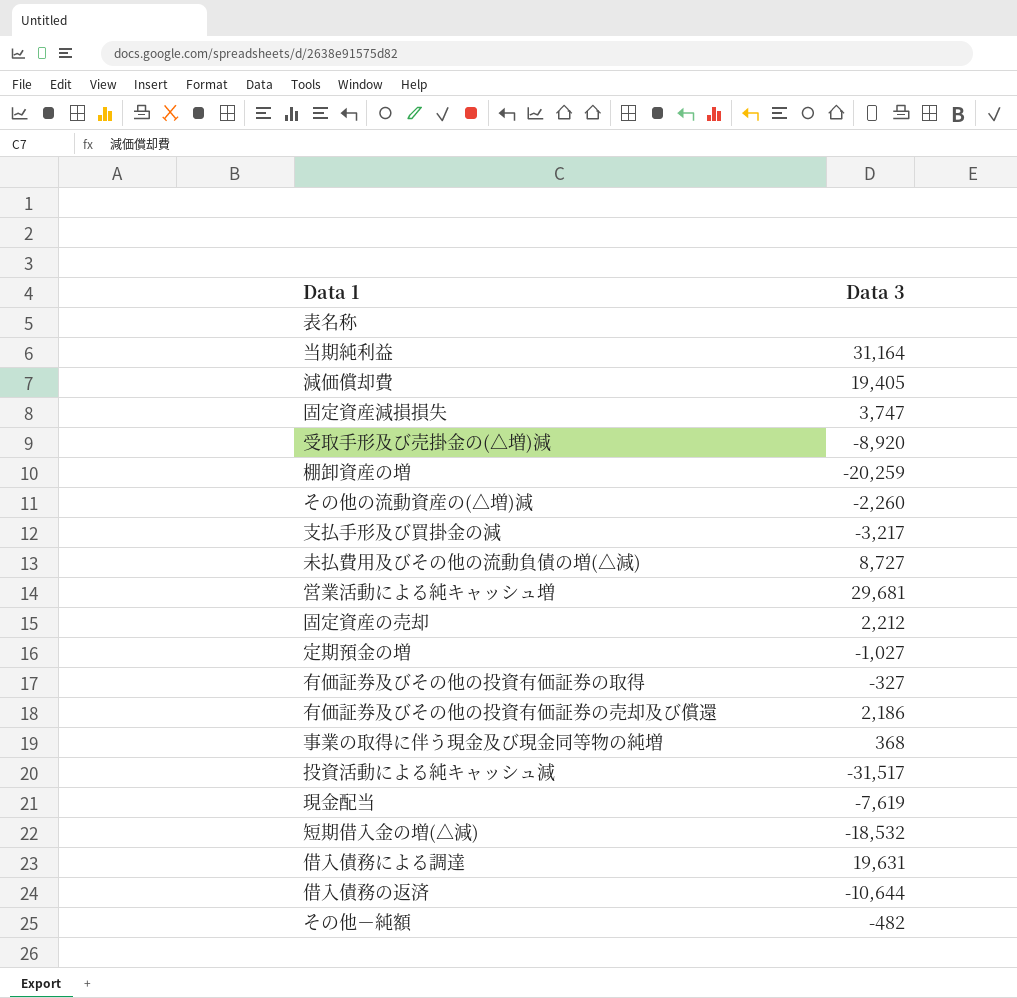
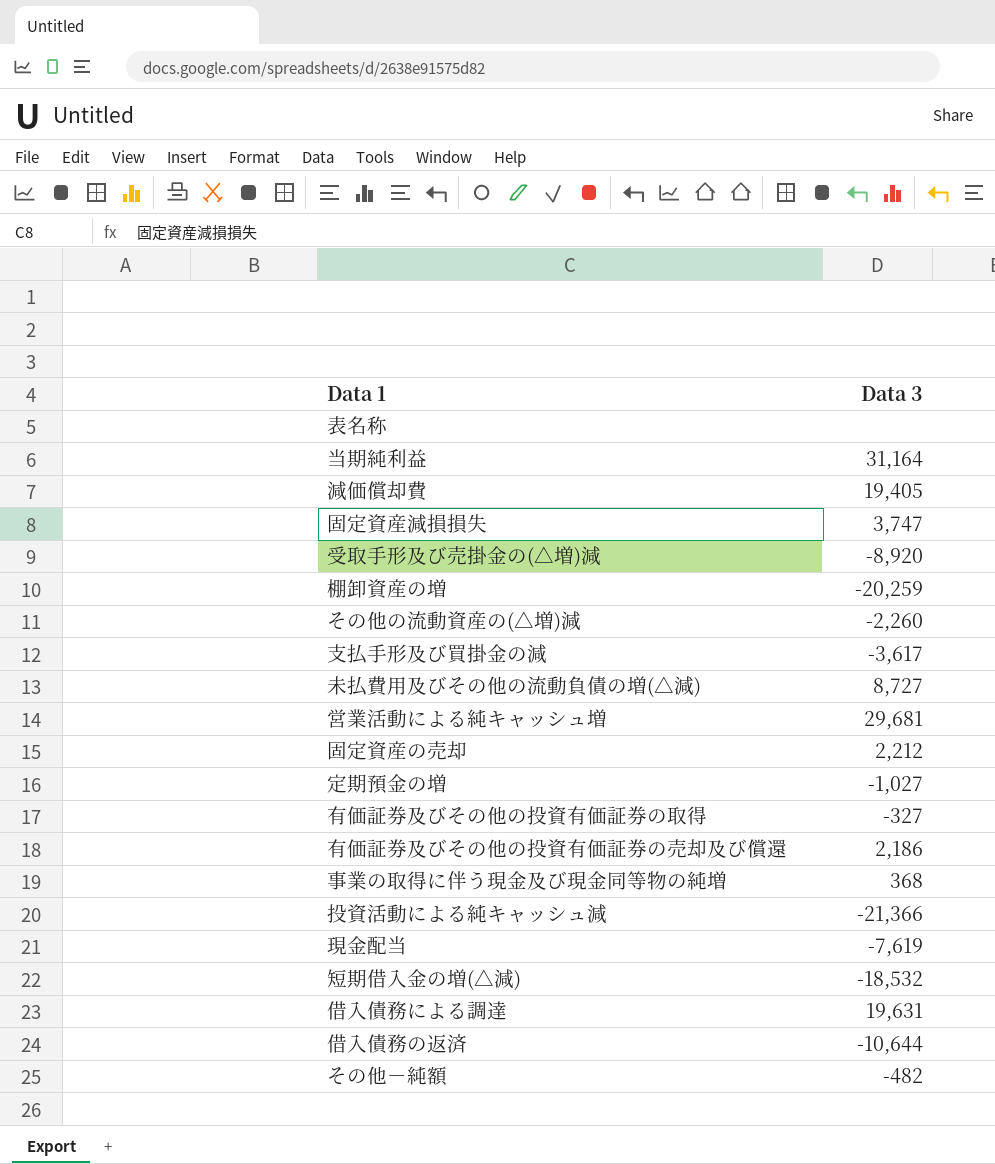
支払手形及び買掛金の減 | Data 3: -3,217 -> -3,617
投資活動による純キャッシュ減 | Data 3: -31,517 -> -21,366

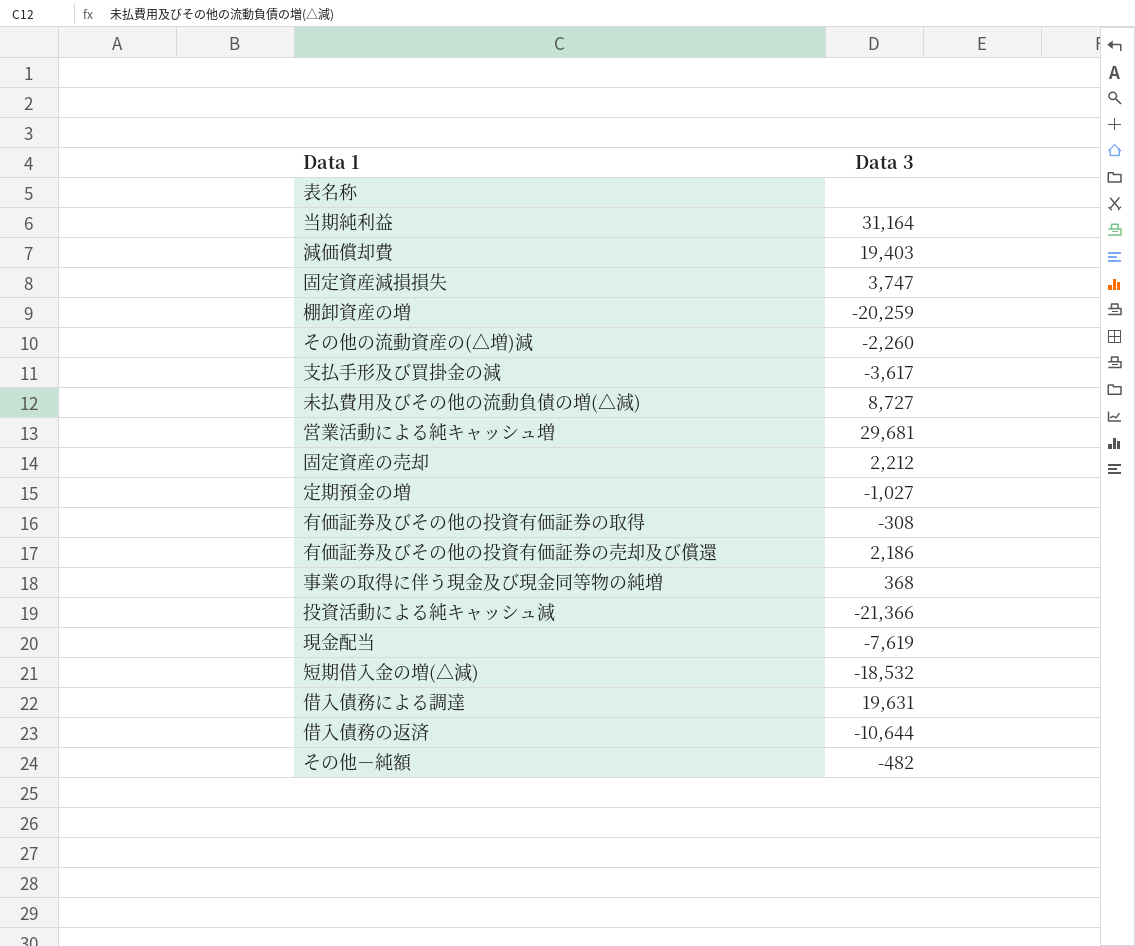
row 受取手形及び売掛金の(△増)減: -8,920 -> none
減価償却費 | Data 3: 19,405 -> 19,403
有価証券及びその他の投資有価証券の取得 | Data 3: -327 -> -308

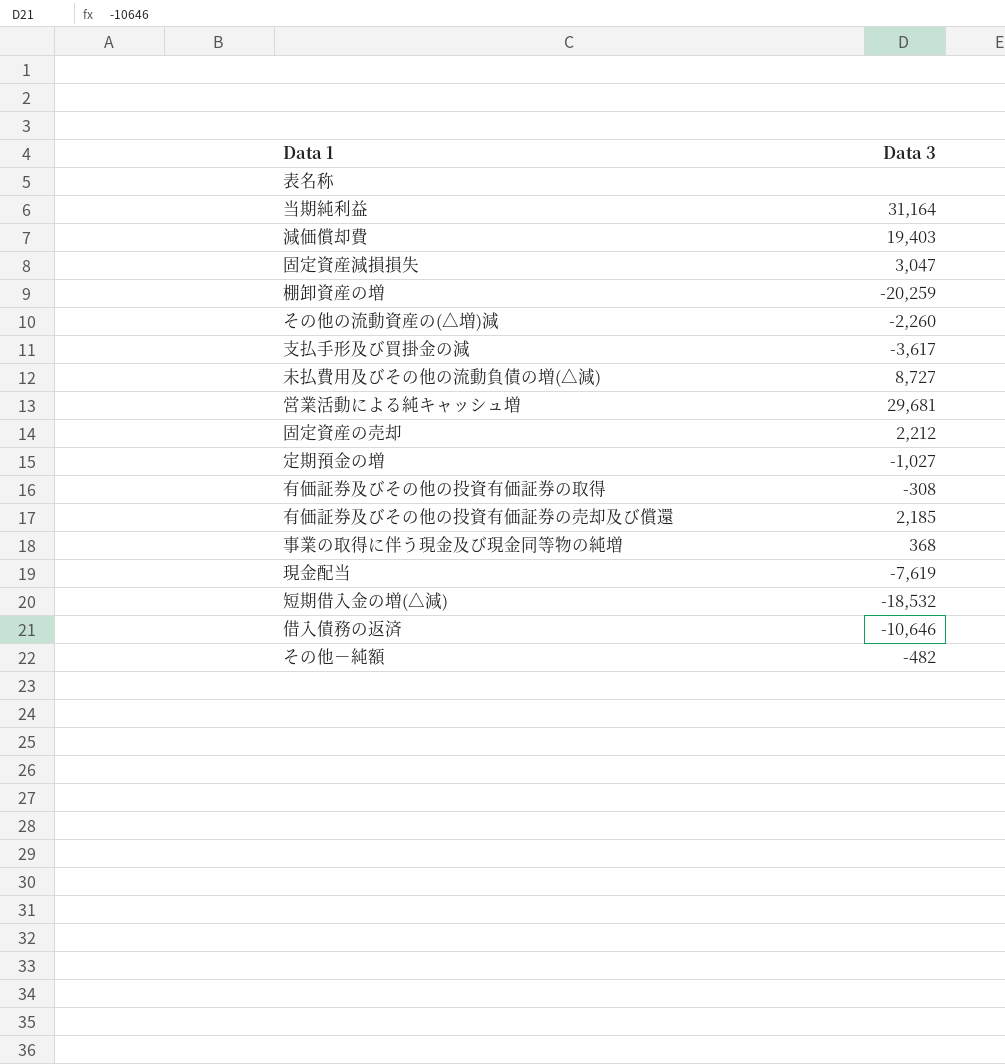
row 投資活動による純キャッシュ減: -21,366 -> none
row 借入債務による調達: 19,631 -> none
固定資産減損損失 | Data 3: 3,747 -> 3,047
有価証券及びその他の投資有価証券の売却及び償還 | Data 3: 2,186 -> 2,185
借入債務の返済 | Data 3: -10,644 -> -10,646

